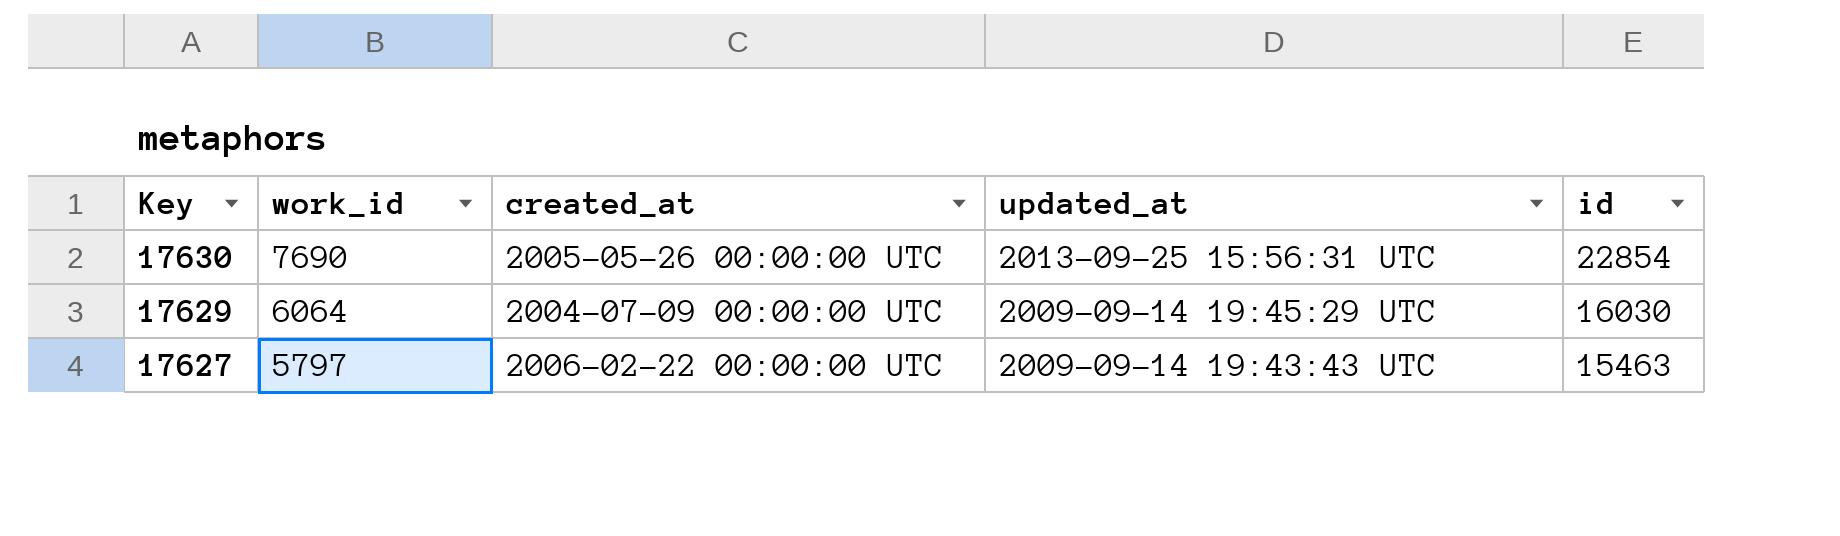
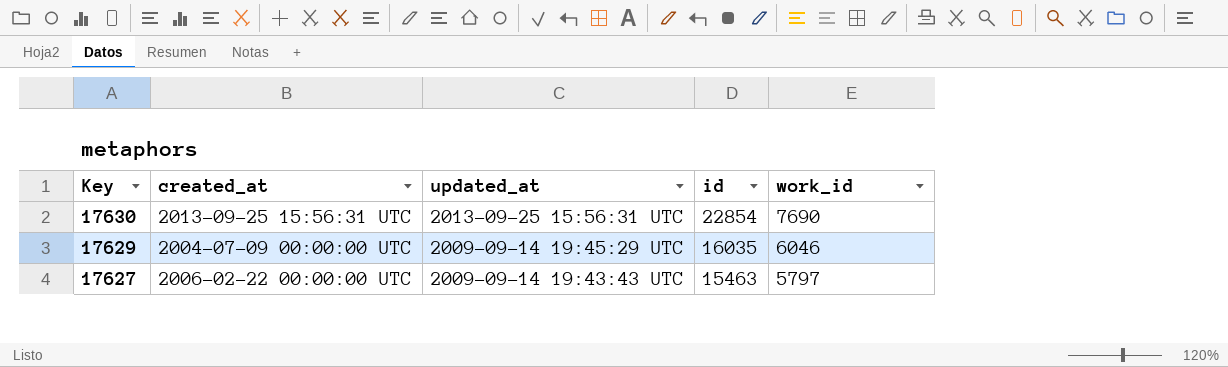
column work_id | position: 2 -> 5
17630 | created_at: 2005-05-26 00:00:00 UTC -> 2013-09-25 15:56:31 UTC
17629 | id: 16030 -> 16035
17629 | work_id: 6064 -> 6046

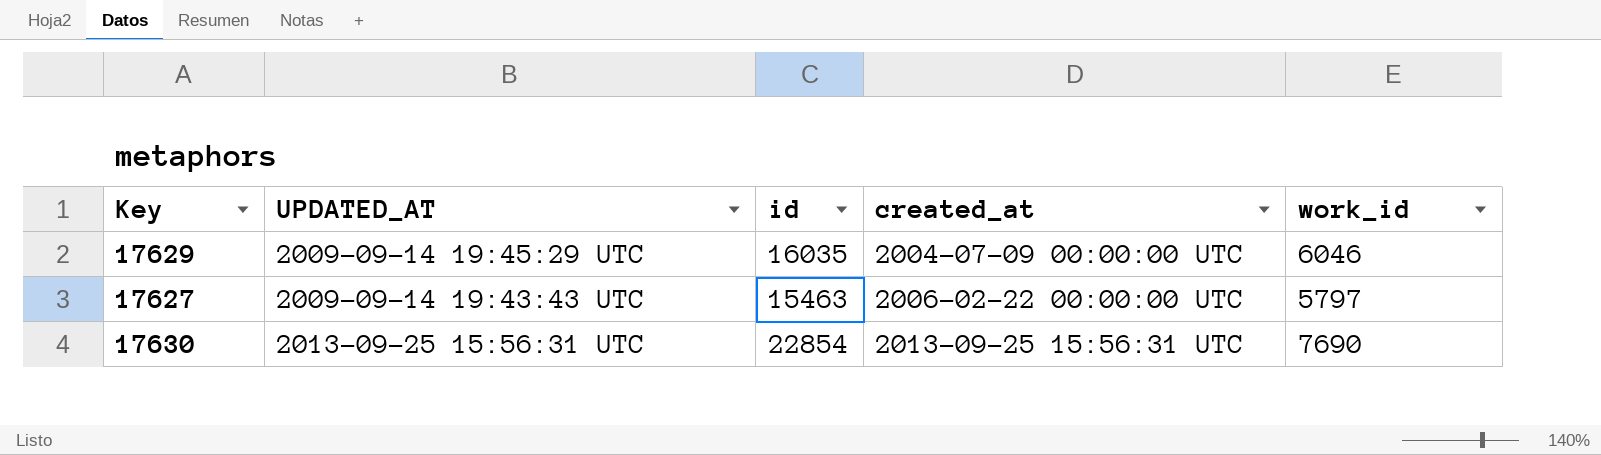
row order: Key descending -> created_at ascending
column name: updated_at -> UPDATED_AT
column created_at | position: 2 -> 4

